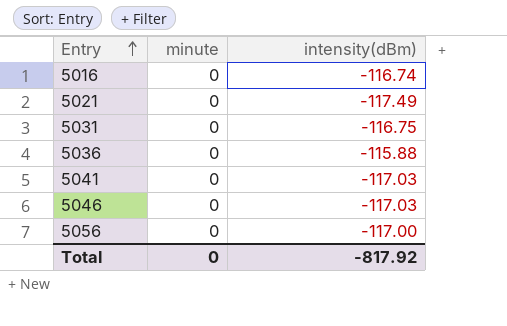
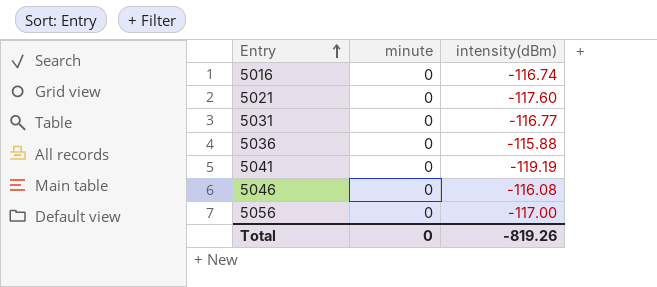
5021 | intensity(dBm): -117.49 -> -117.60
5031 | intensity(dBm): -116.75 -> -116.77
5041 | intensity(dBm): -117.03 -> -119.19
5046 | intensity(dBm): -117.03 -> -116.08
Total | intensity(dBm): -817.92 -> -819.26

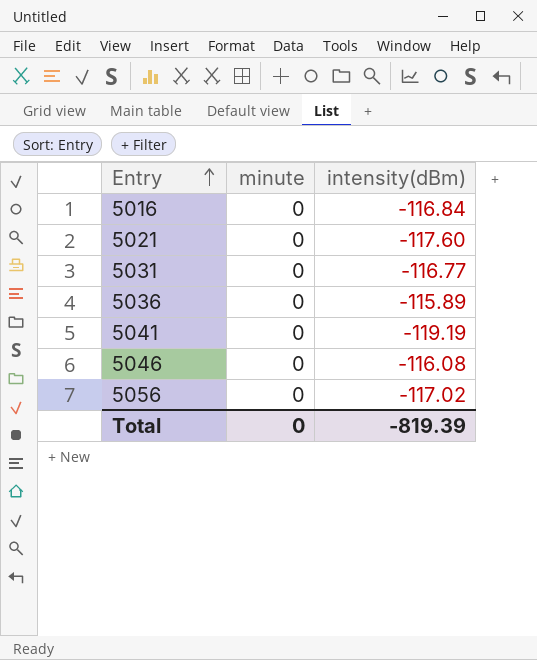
5016 | intensity(dBm): -116.74 -> -116.84
5036 | intensity(dBm): -115.88 -> -115.89
5056 | intensity(dBm): -117.00 -> -117.02
Total | intensity(dBm): -819.26 -> -819.39

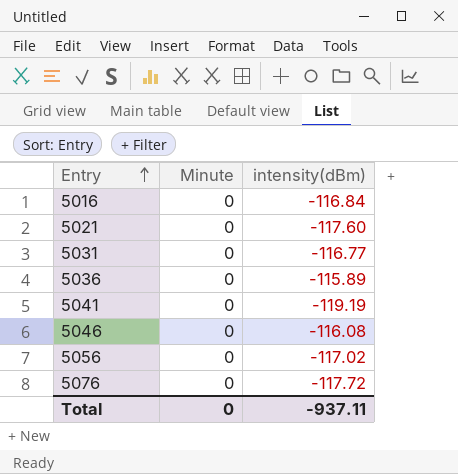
column name: minute -> Minute
row 5076: none -> 0 | -117.72
Total | intensity(dBm): -819.39 -> -937.11

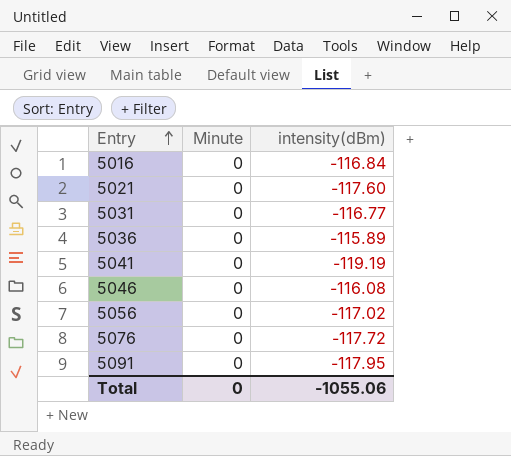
row 5091: none -> 0 | -117.95
Total | intensity(dBm): -937.11 -> -1055.06

